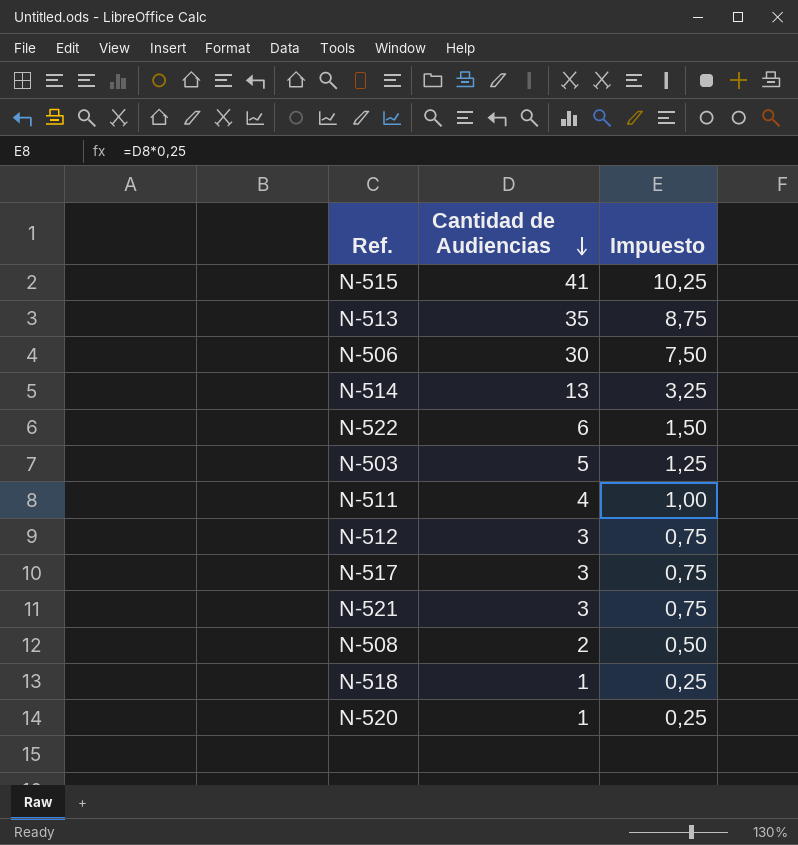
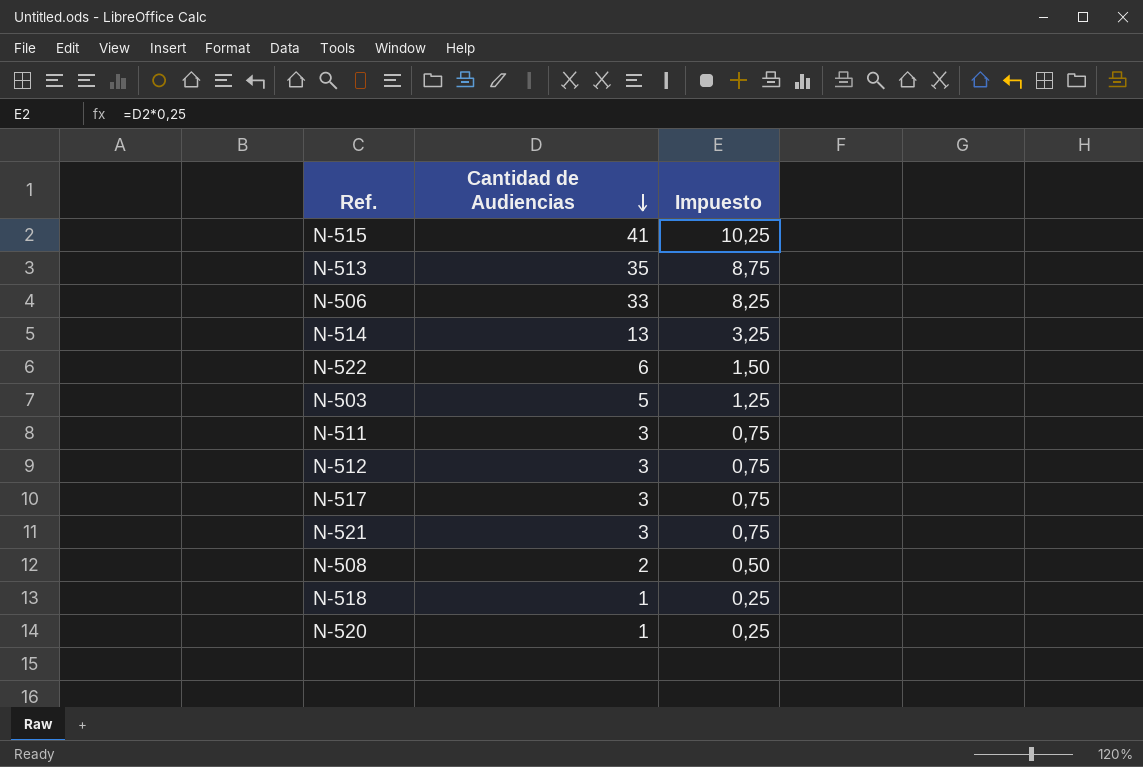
N-506 | Cantidad de Audiencias: 30 -> 33
N-506 | Impuesto: 7,50 -> 8,25
N-511 | Cantidad de Audiencias: 4 -> 3
N-511 | Impuesto: 1,00 -> 0,75

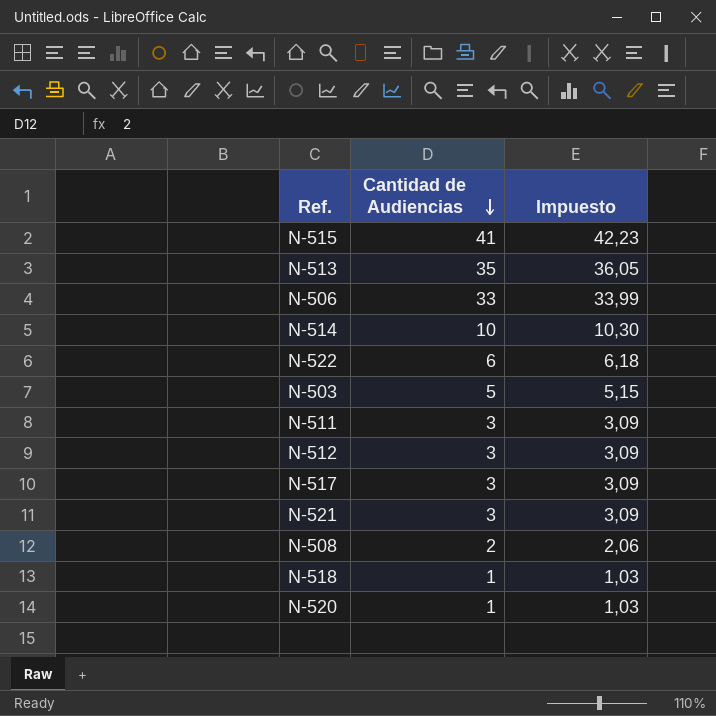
column Impuesto | formula: [Cantidad de Audiencias] * 0,25 -> [Cantidad de Audiencias] * 1,03
N-514 | Cantidad de Audiencias: 13 -> 10

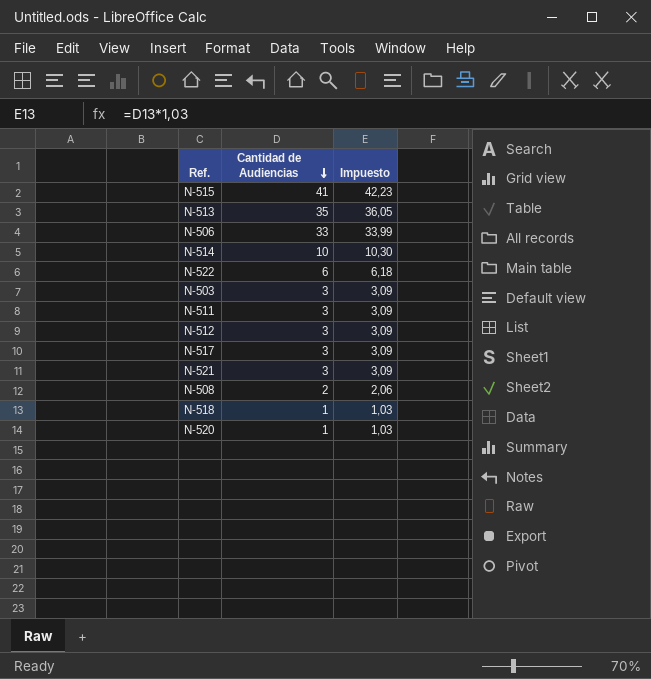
N-503 | Cantidad de Audiencias: 5 -> 3
N-503 | Impuesto: 5,15 -> 3,09

